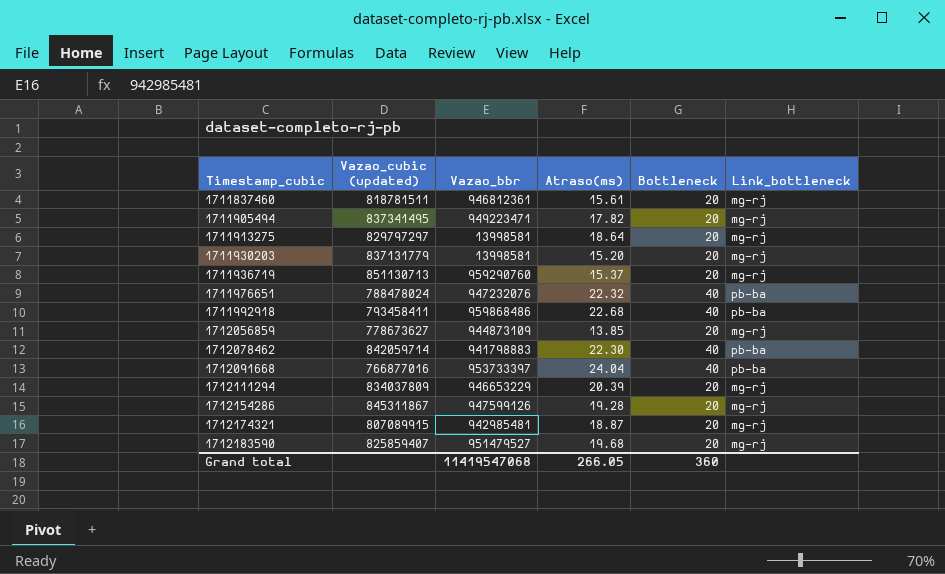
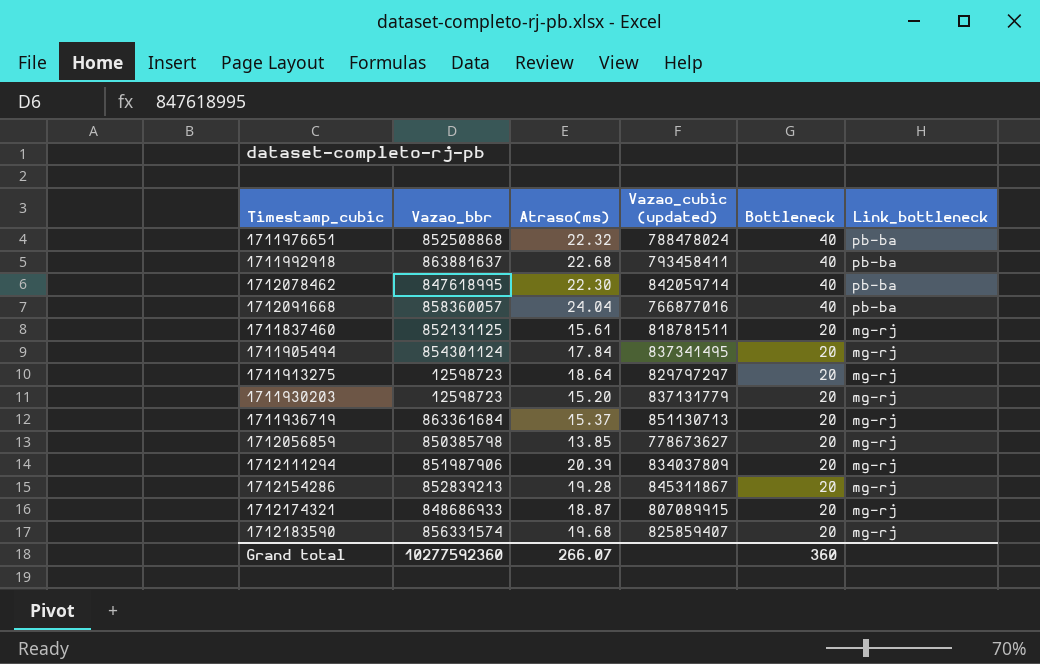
row order: Timestamp_cubic ascending -> Bottleneck descending
column Vazao_cubic (updated) | position: 2 -> 4
1711976651 | Vazao_bbr: 947232076 -> 852508868
1711992918 | Vazao_bbr: 959868486 -> 863881637
1712078462 | Vazao_bbr: 941798883 -> 847618995
1712091668 | Vazao_bbr: 953733397 -> 858360057
1711837460 | Vazao_bbr: 946812361 -> 852131125
1711905494 | Vazao_bbr: 949223471 -> 854301124
1711905494 | Atraso(ms): 17.82 -> 17.84
1711913275 | Vazao_bbr: 13998581 -> 12598723
1711930203 | Vazao_bbr: 13998581 -> 12598723
1711936719 | Vazao_bbr: 959290760 -> 863361684
1712056859 | Vazao_bbr: 944873109 -> 850385798
1712111294 | Vazao_bbr: 946653229 -> 851987906
1712154286 | Vazao_bbr: 947599126 -> 852839213
1712174321 | Vazao_bbr: 942985481 -> 848686933
1712183590 | Vazao_bbr: 951479527 -> 856331574
Grand total | Vazao_bbr: 11419547068 -> 10277592360
Grand total | Atraso(ms): 266.05 -> 266.07

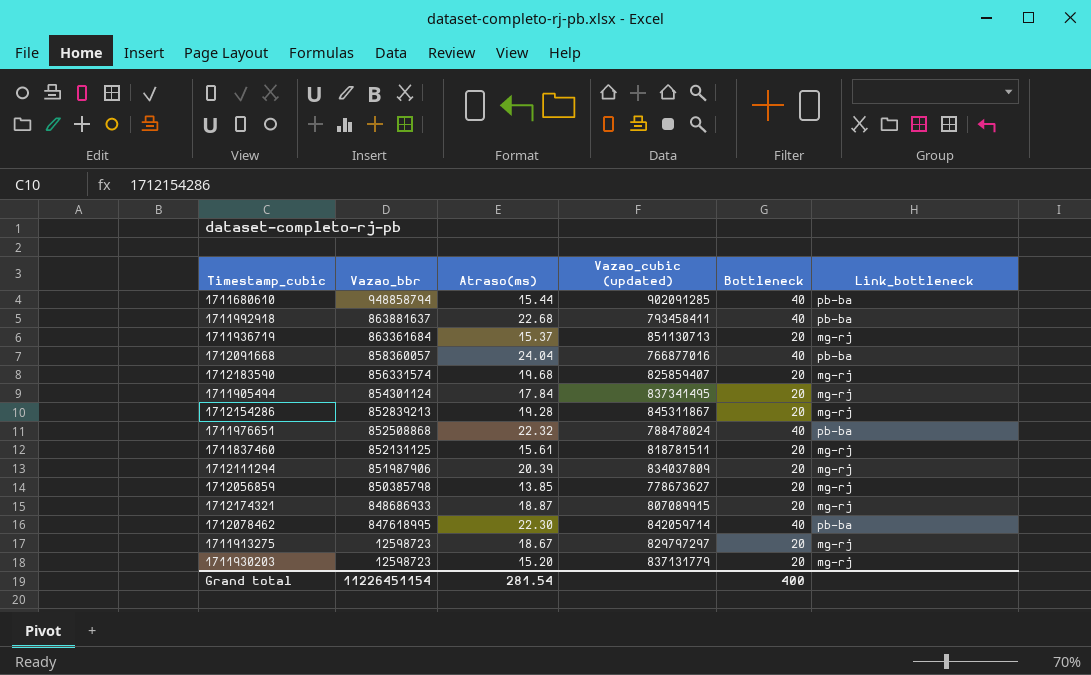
row order: Bottleneck descending -> Vazao_bbr descending
row 1711680610: none -> 948858794 | 15.44 | 902091285 | 40 | pb-ba
1711913275 | Atraso(ms): 18.64 -> 18.67
Grand total | Vazao_bbr: 10277592360 -> 11226451154
Grand total | Atraso(ms): 266.07 -> 281.54
Grand total | Bottleneck: 360 -> 400

